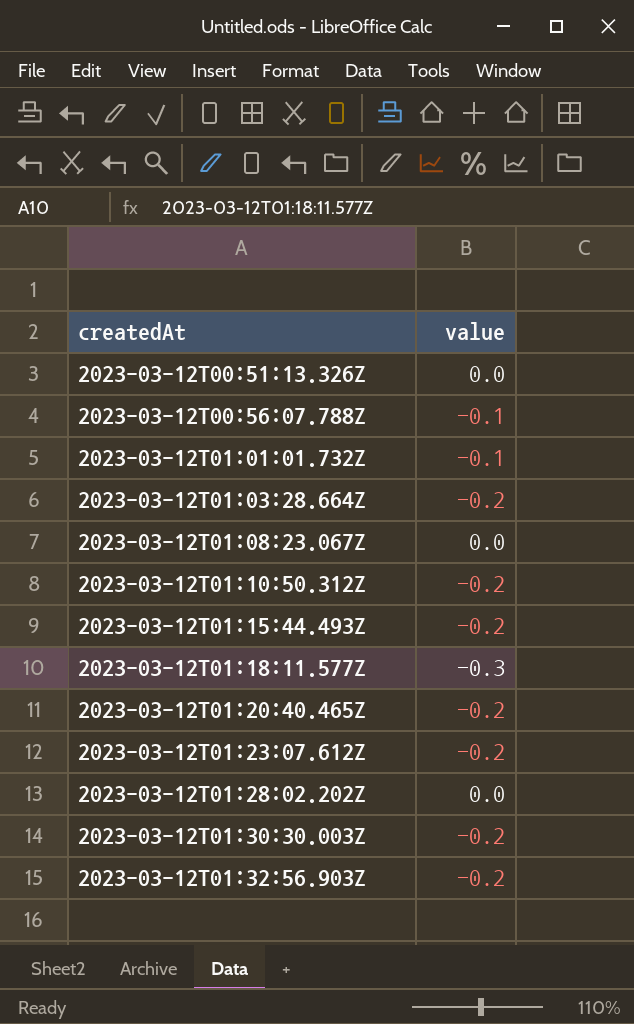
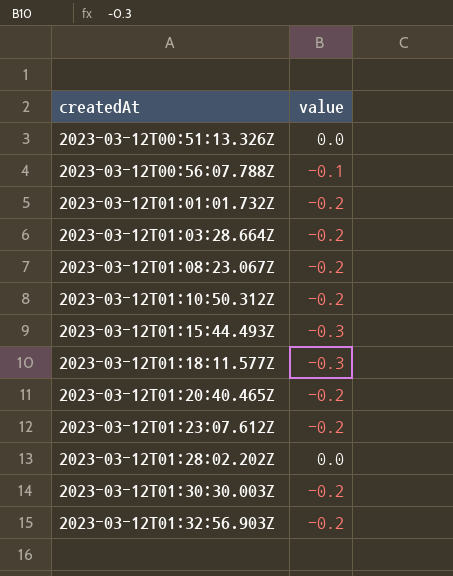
2023-03-12T01:01:01.732Z | value: -0.1 -> -0.2
2023-03-12T01:08:23.067Z | value: 0.0 -> -0.2
2023-03-12T01:15:44.493Z | value: -0.2 -> -0.3

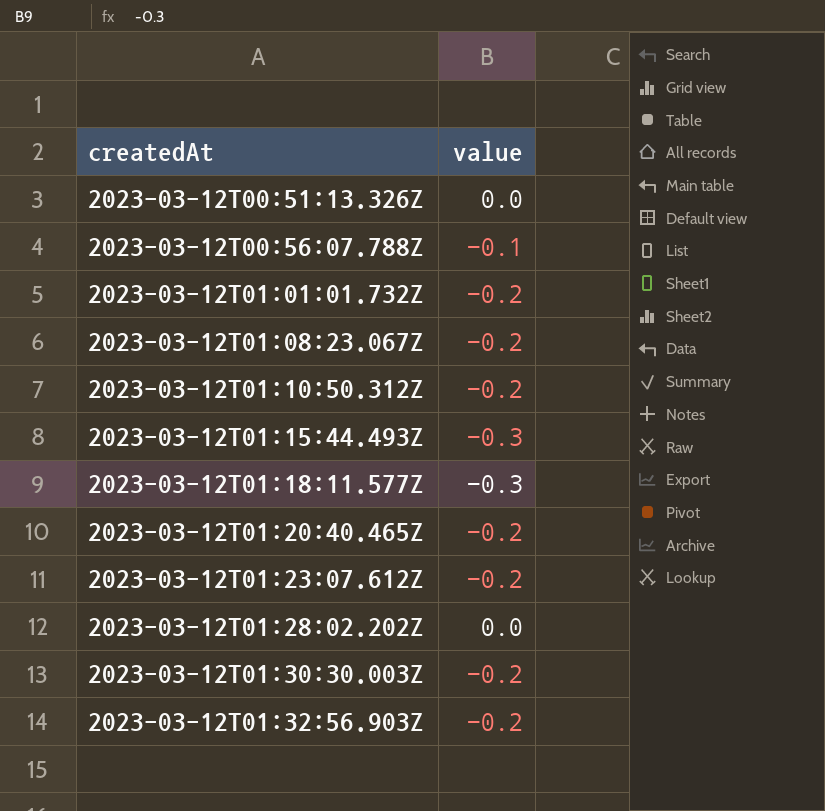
row 2023-03-12T01:03:28.664Z: -0.2 -> none

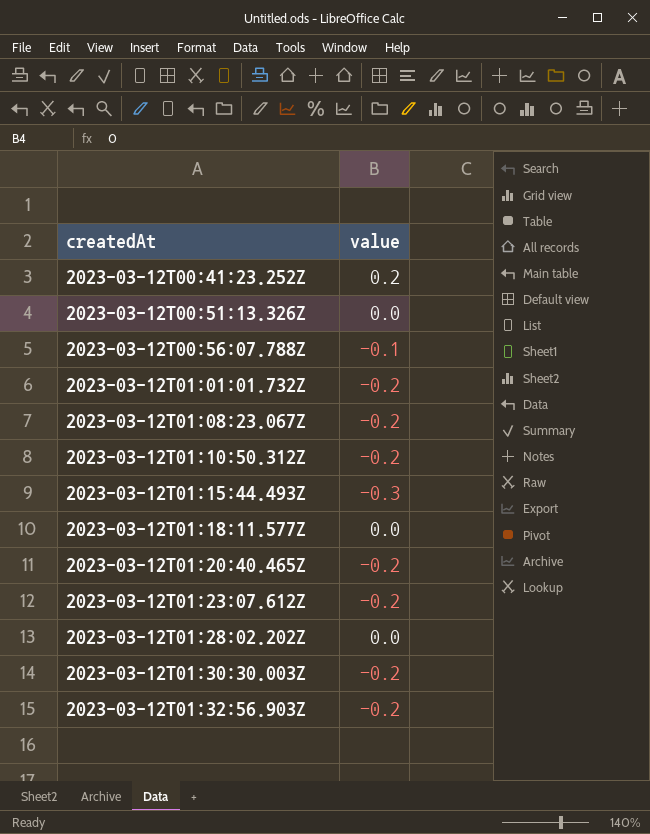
row 2023-03-12T00:41:23.252Z: none -> 0.2
2023-03-12T01:18:11.577Z | value: -0.3 -> 0.0

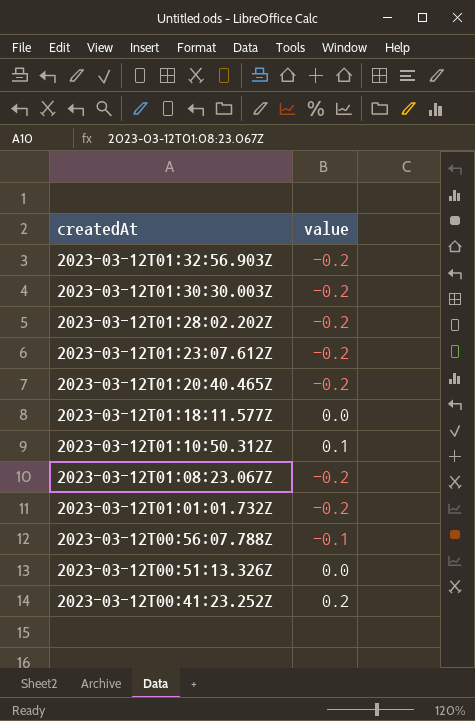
row order: createdAt ascending -> createdAt descending
row 2023-03-12T01:15:44.493Z: -0.3 -> none
2023-03-12T01:28:02.202Z | value: 0.0 -> -0.2
2023-03-12T01:10:50.312Z | value: -0.2 -> 0.1

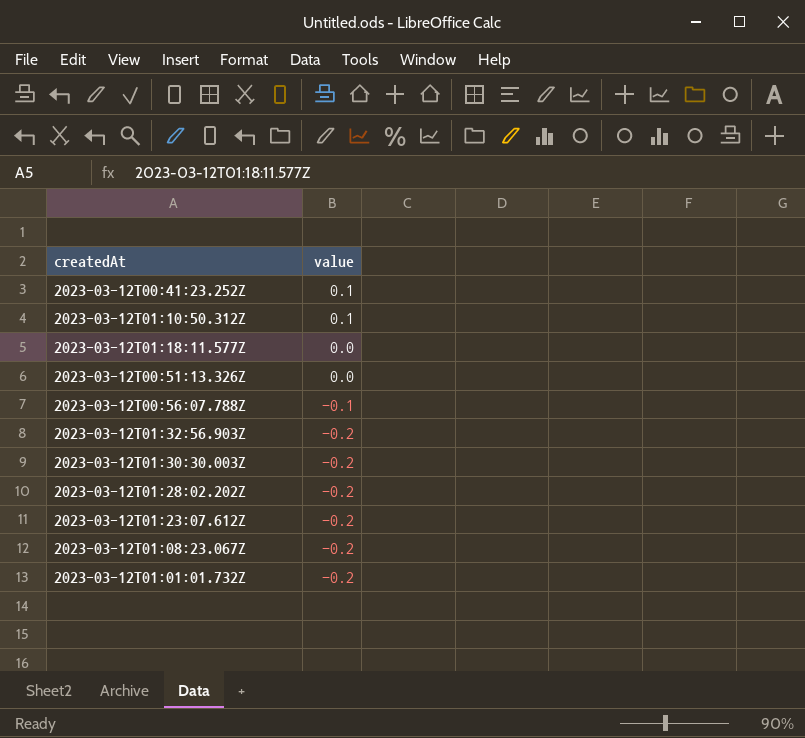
row order: createdAt descending -> value descending
row 2023-03-12T01:20:40.465Z: -0.2 -> none
2023-03-12T00:41:23.252Z | value: 0.2 -> 0.1

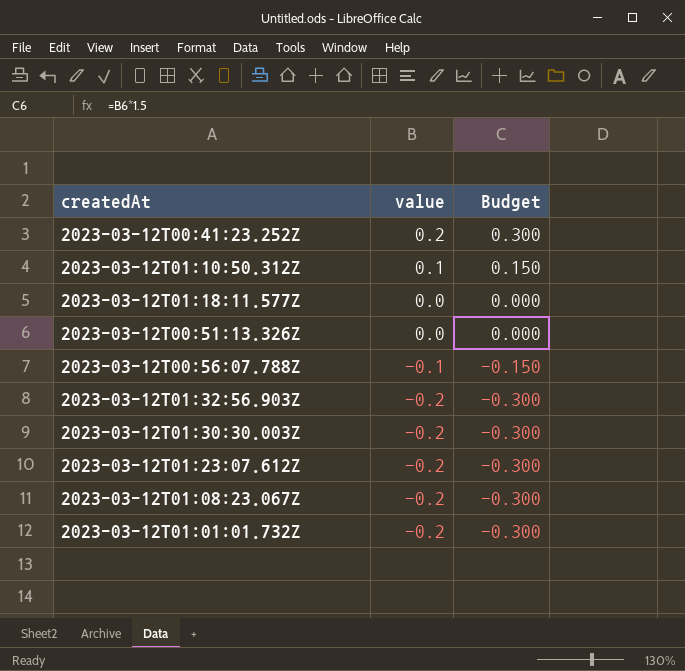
column Budget | formula: none -> [value] * 1.5
row 2023-03-12T01:28:02.202Z: -0.2 -> none
2023-03-12T00:41:23.252Z | value: 0.1 -> 0.2

